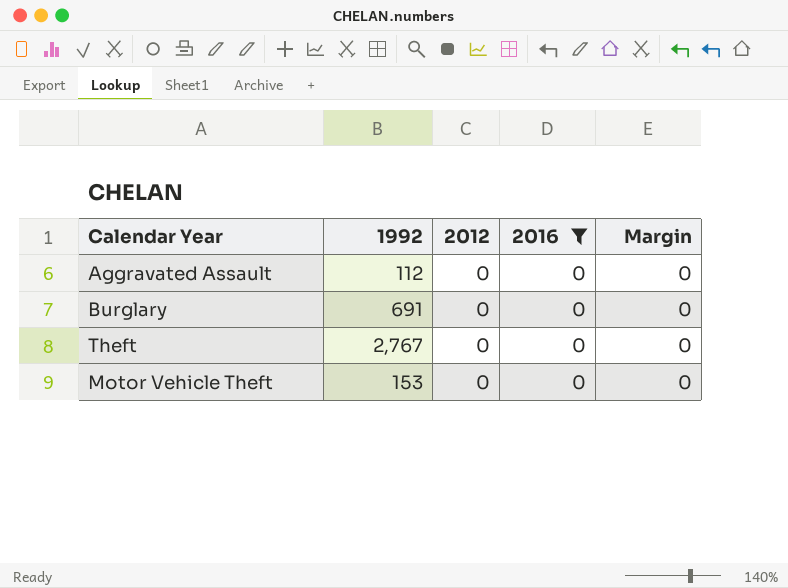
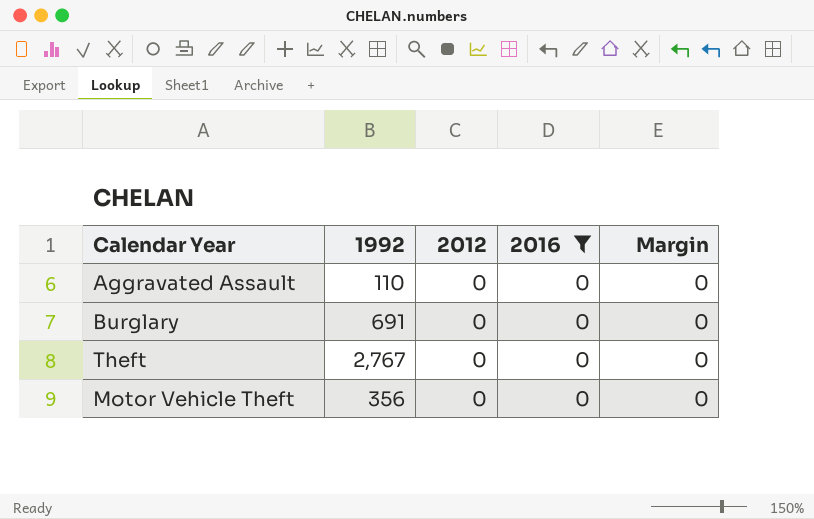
Aggravated Assault | 1992: 112 -> 110
Motor Vehicle Theft | 1992: 153 -> 356

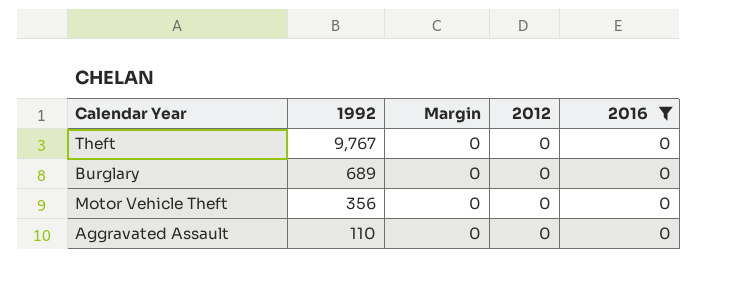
row order: none -> 1992 descending
column Margin | position: 5 -> 3
Theft | 1992: 2,767 -> 9,767
Burglary | 1992: 691 -> 689

